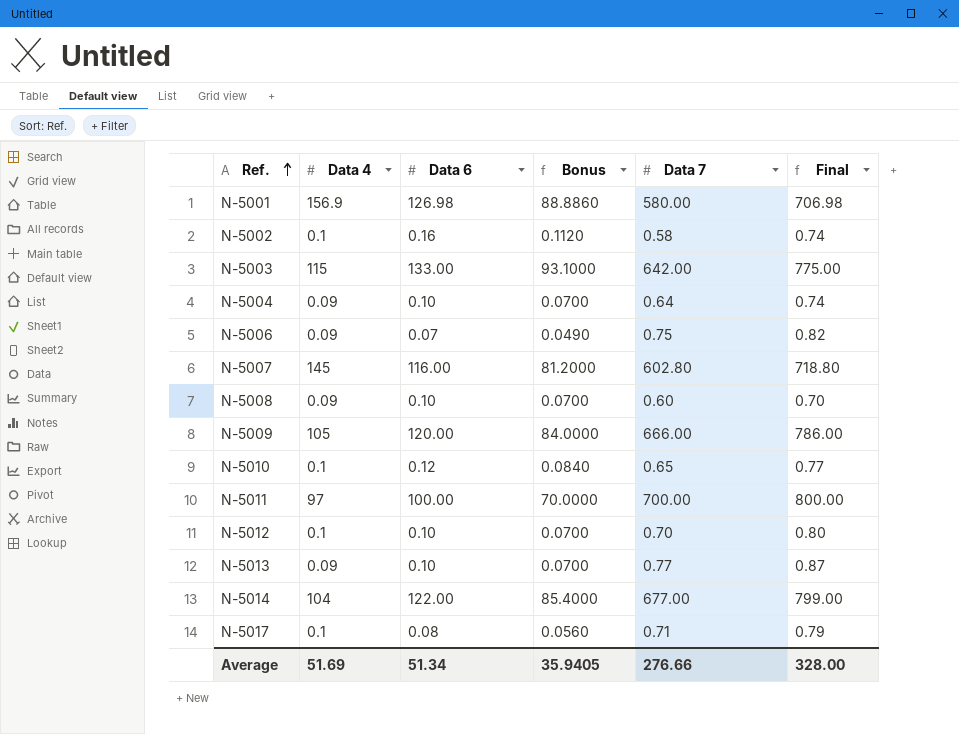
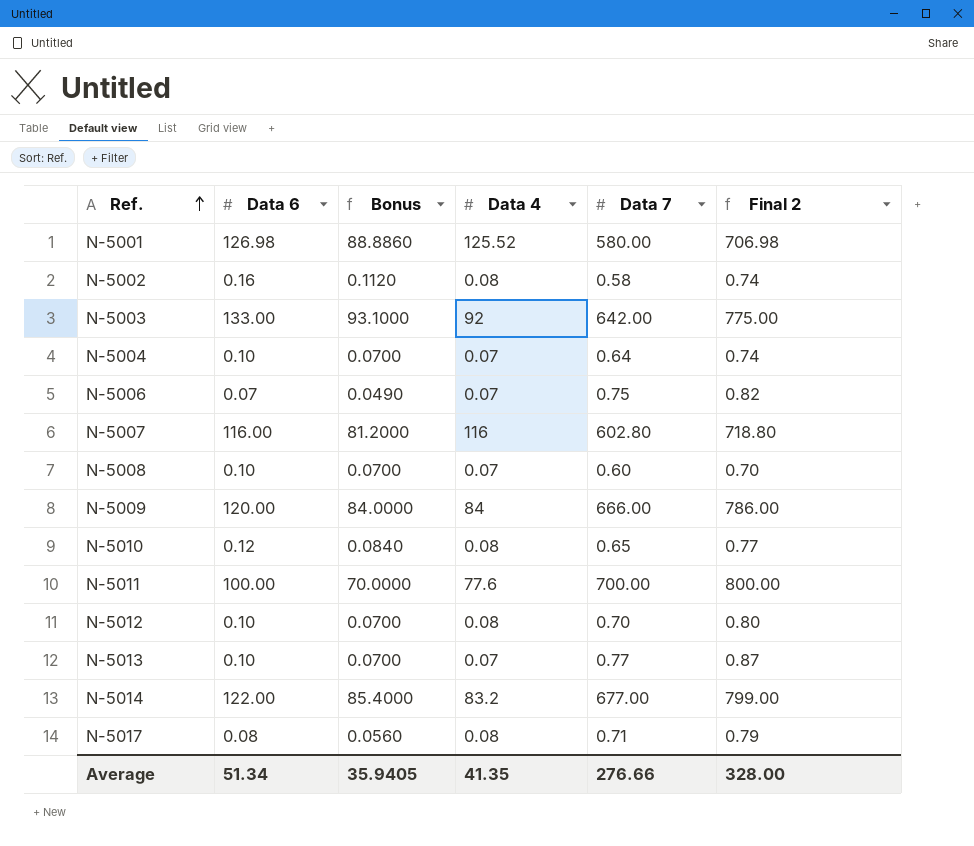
column Data 4 | position: 2 -> 4
column name: Final -> Final 2
N-5001 | Data 4: 156.9 -> 125.52
N-5002 | Data 4: 0.1 -> 0.08
N-5003 | Data 4: 115 -> 92
N-5004 | Data 4: 0.09 -> 0.07
N-5006 | Data 4: 0.09 -> 0.07
N-5007 | Data 4: 145 -> 116
N-5008 | Data 4: 0.09 -> 0.07
N-5009 | Data 4: 105 -> 84
N-5010 | Data 4: 0.1 -> 0.08
N-5011 | Data 4: 97 -> 77.6
N-5012 | Data 4: 0.1 -> 0.08
N-5013 | Data 4: 0.09 -> 0.07
N-5014 | Data 4: 104 -> 83.2
N-5017 | Data 4: 0.1 -> 0.08
Average | Data 4: 51.69 -> 41.35

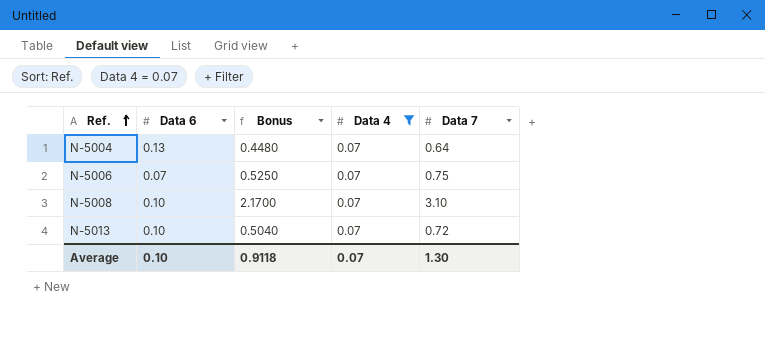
filter: none -> Data 4 = 0.07
column Final 2 | formula: [Data 6] + [Data 7] -> none
column Bonus | formula: [Data 6] * 0.7 -> [Data 7] * 0.7
N-5004 | Data 6: 0.10 -> 0.13
N-5008 | Data 7: 0.60 -> 3.10
N-5013 | Data 7: 0.77 -> 0.72
Average | Data 6: 51.34 -> 0.10
Average | Bonus: 35.9405 -> 0.9118
Average | Data 4: 41.35 -> 0.07
Average | Data 7: 276.66 -> 1.30

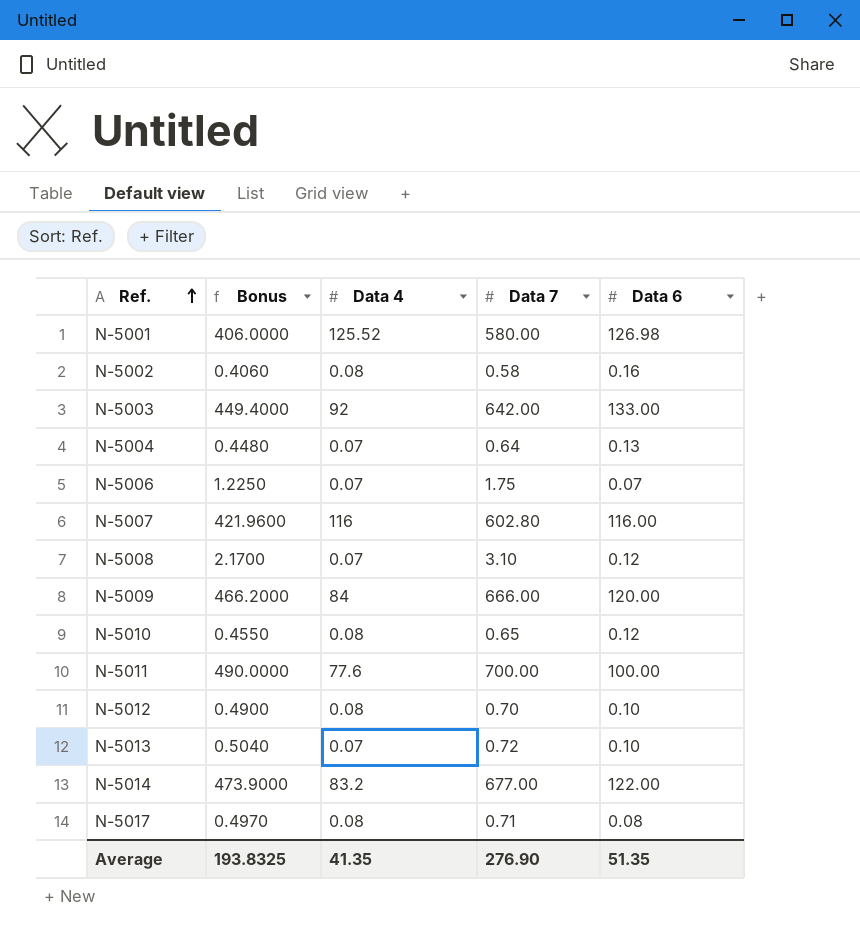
filter: Data 4 = 0.07 -> none
column Data 6 | position: 2 -> 5
N-5006 | Bonus: 0.5250 -> 1.2250
N-5006 | Data 7: 0.75 -> 1.75
N-5008 | Data 6: 0.10 -> 0.12
Average | Bonus: 0.9118 -> 193.8325
Average | Data 4: 0.07 -> 41.35
Average | Data 7: 1.30 -> 276.90
Average | Data 6: 0.10 -> 51.35

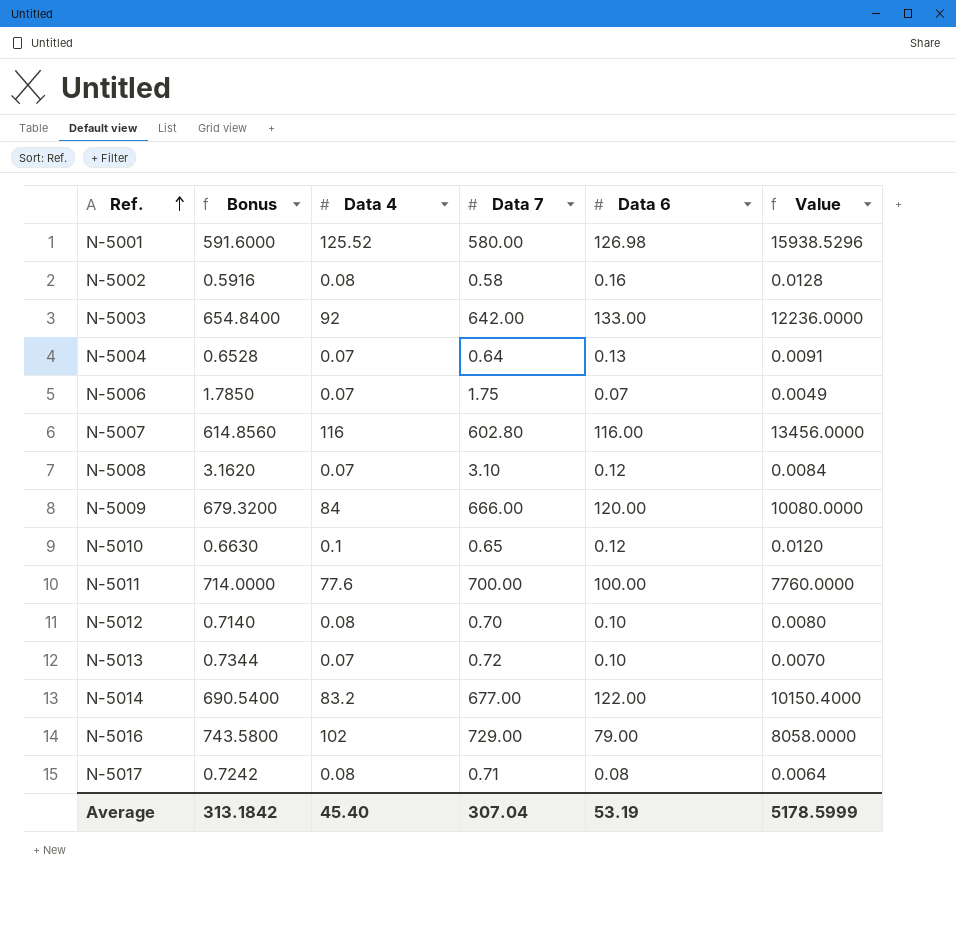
column Bonus | formula: [Data 7] * 0.7 -> [Data 7] * 1.02
column Value | formula: none -> [Data 4] * [Data 6]
N-5010 | Data 4: 0.08 -> 0.1
row N-5016: none -> 743.5800 | 102 | 729.00 | 79.00 | 8058.0000
Average | Bonus: 193.8325 -> 313.1842
Average | Data 4: 41.35 -> 45.40
Average | Data 7: 276.90 -> 307.04
Average | Data 6: 51.35 -> 53.19

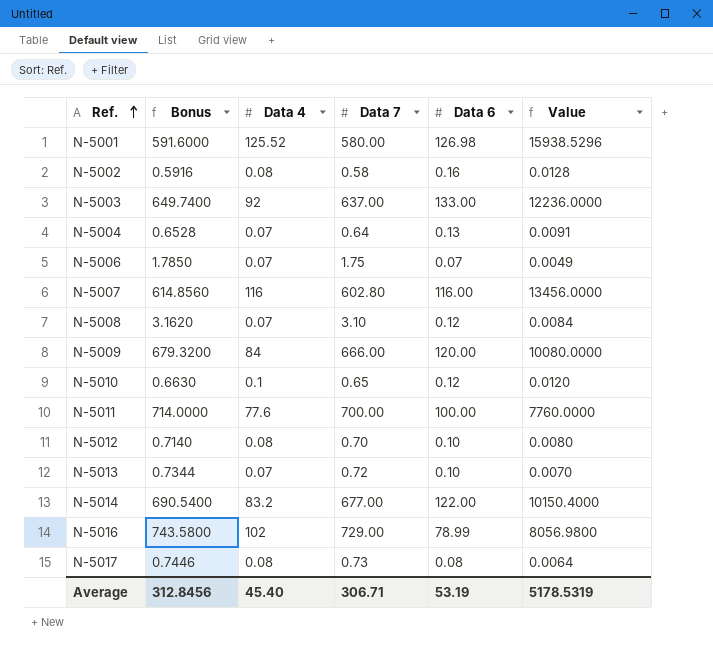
N-5003 | Bonus: 654.8400 -> 649.7400
N-5003 | Data 7: 642.00 -> 637.00
N-5016 | Data 6: 79.00 -> 78.99
N-5016 | Value: 8058.0000 -> 8056.9800
N-5017 | Bonus: 0.7242 -> 0.7446
N-5017 | Data 7: 0.71 -> 0.73
Average | Bonus: 313.1842 -> 312.8456
Average | Data 7: 307.04 -> 306.71
Average | Value: 5178.5999 -> 5178.5319

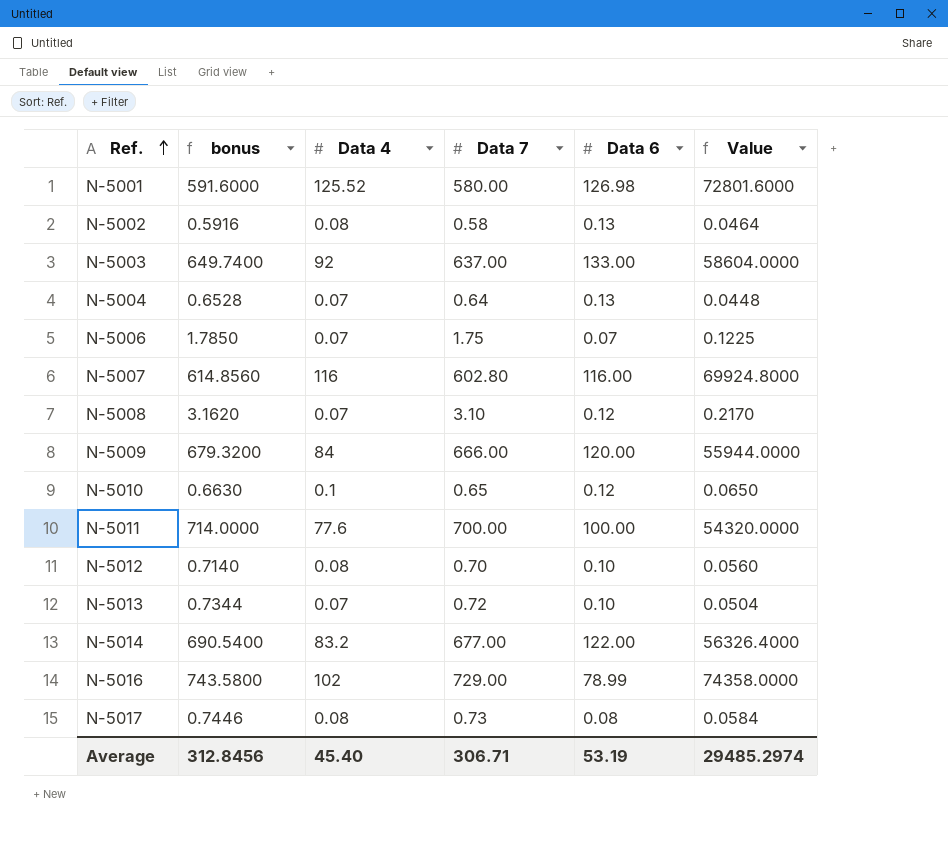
column name: Bonus -> bonus
column Value | formula: [Data 4] * [Data 6] -> [Data 4] * [Data 7]
N-5002 | Data 6: 0.16 -> 0.13
Average | Value: 5178.5319 -> 29485.2974

